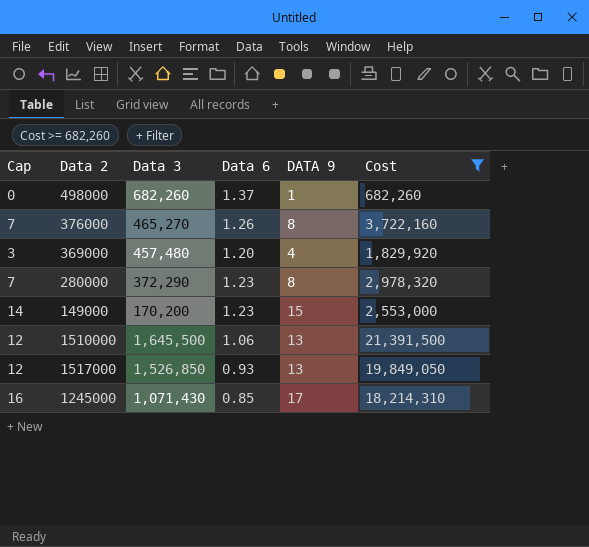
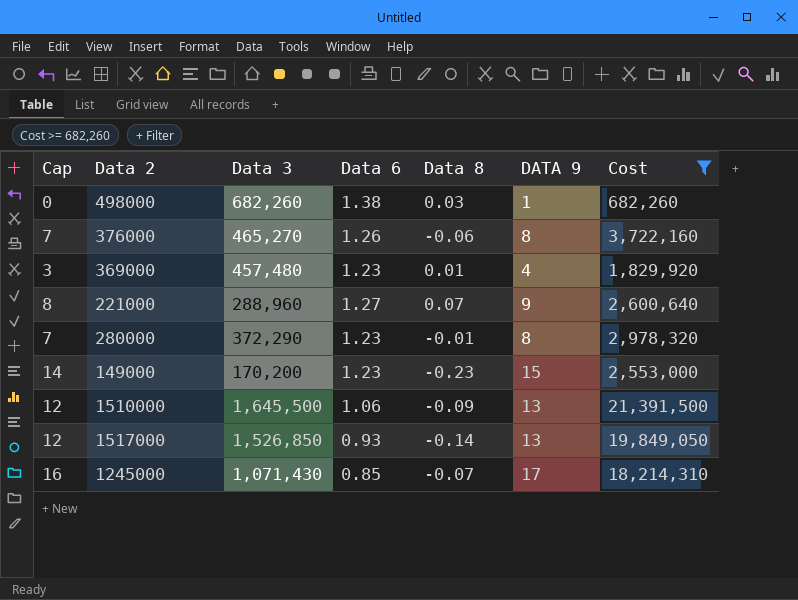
column Data 8 | position: none -> 5
498000 | Data 6: 1.37 -> 1.38
369000 | Data 6: 1.20 -> 1.23
row 221000: none -> 8 | 288,960 | 1.27 | 0.07 | 9 | 2,600,640

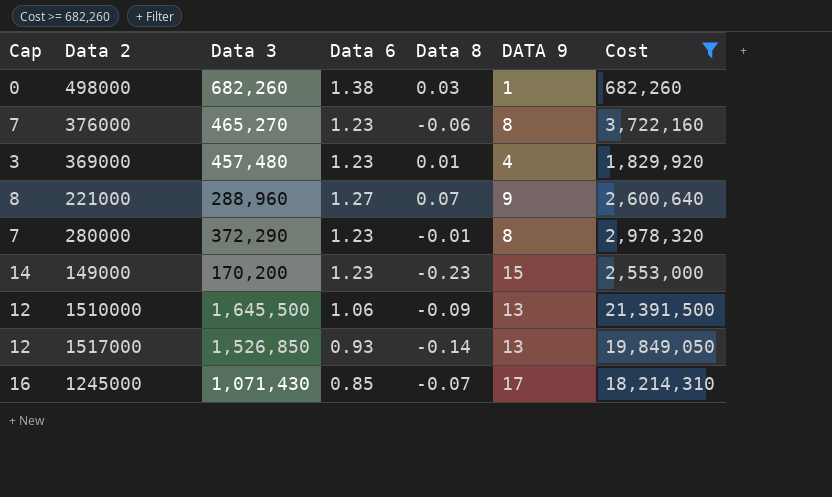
376000 | Data 6: 1.26 -> 1.23

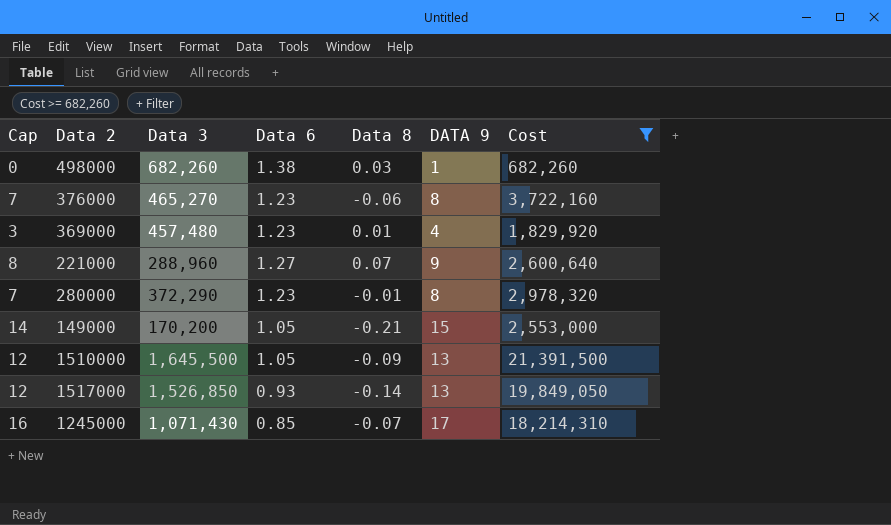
149000 | Data 6: 1.23 -> 1.05
149000 | Data 8: -0.23 -> -0.21
1510000 | Data 6: 1.06 -> 1.05

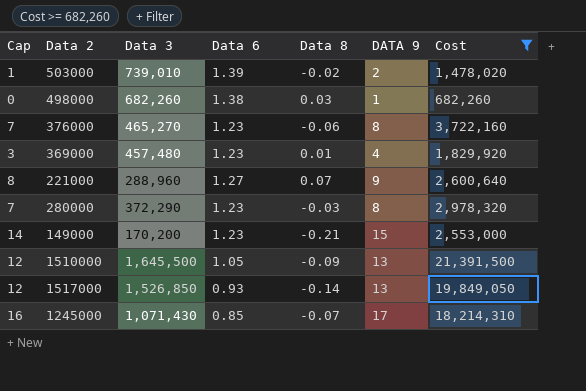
row 503000: none -> 1 | 739,010 | 1.39 | -0.02 | 2 | 1,478,020
280000 | Data 8: -0.01 -> -0.03
149000 | Data 6: 1.05 -> 1.23

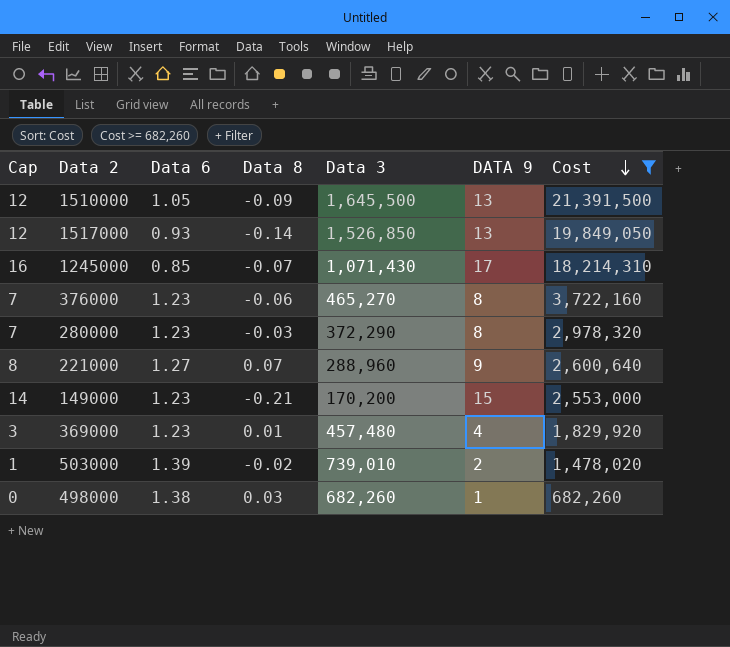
row order: none -> Cost descending
column Data 3 | position: 3 -> 5

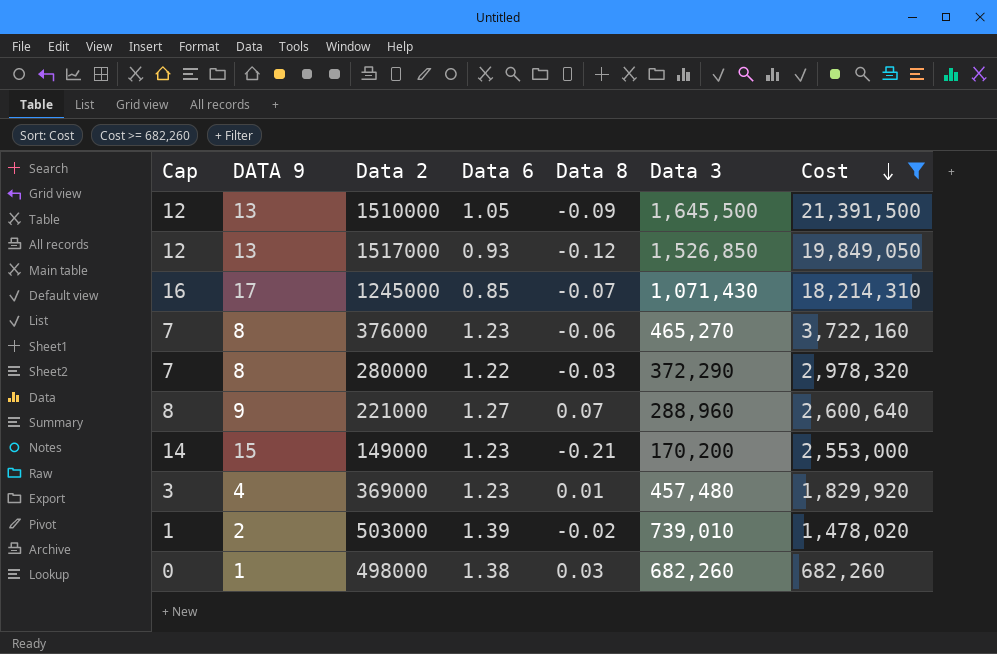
column DATA 9 | position: 6 -> 2
1517000 | Data 8: -0.14 -> -0.12
280000 | Data 6: 1.23 -> 1.22

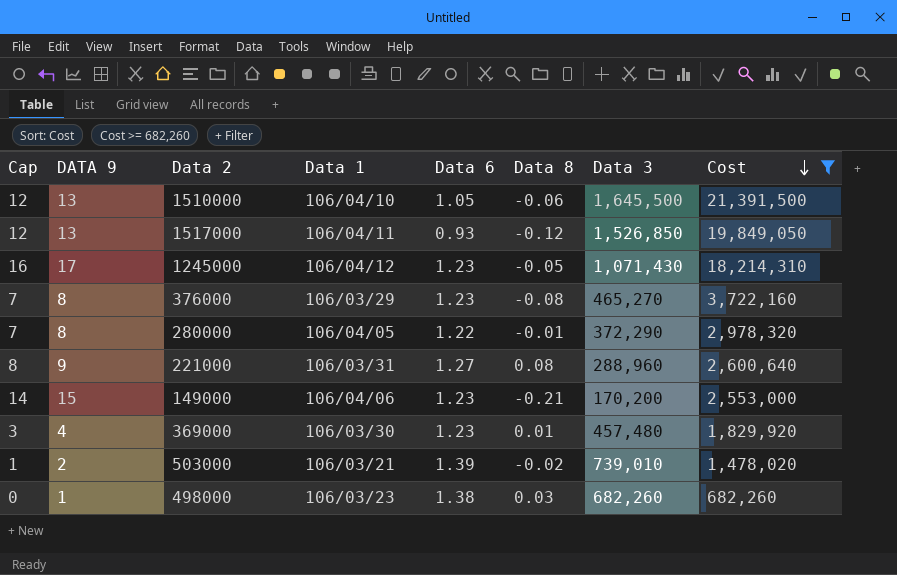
column Data 1 | position: none -> 4
1510000 | Data 8: -0.09 -> -0.06
1245000 | Data 6: 0.85 -> 1.23
1245000 | Data 8: -0.07 -> -0.05
376000 | Data 8: -0.06 -> -0.08
280000 | Data 8: -0.03 -> -0.01
221000 | Data 8: 0.07 -> 0.08

